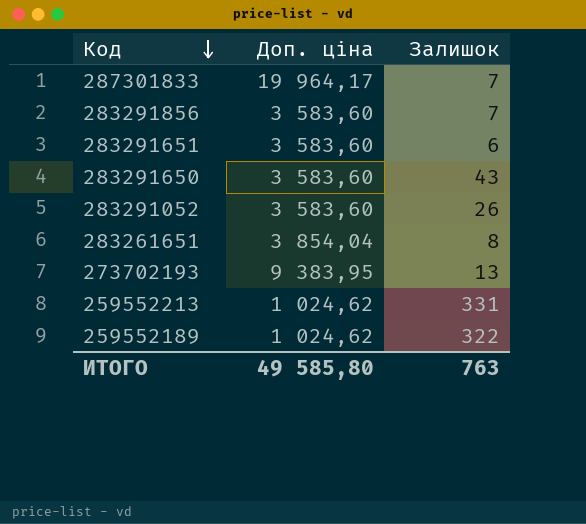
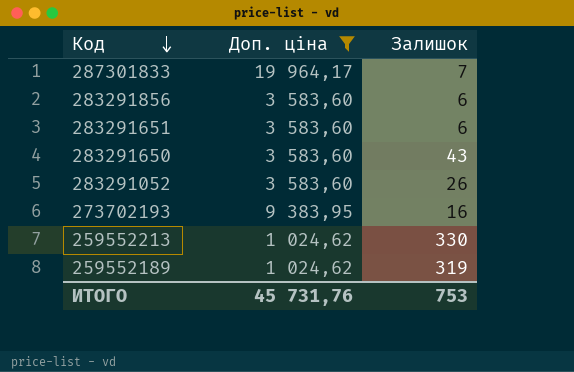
filter: none -> Доп. ціна != 3 854,04
283291856 | Залишок: 7 -> 6
273702193 | Залишок: 13 -> 16
259552213 | Залишок: 331 -> 330
259552189 | Залишок: 322 -> 319
ИТОГО | Доп. ціна: 49 585,80 -> 45 731,76
ИТОГО | Залишок: 763 -> 753

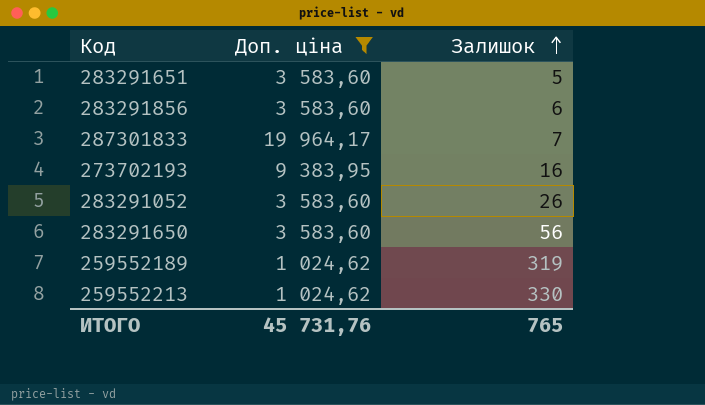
row order: Код descending -> Залишок ascending
283291651 | Залишок: 6 -> 5
283291650 | Залишок: 43 -> 56
ИТОГО | Залишок: 753 -> 765

